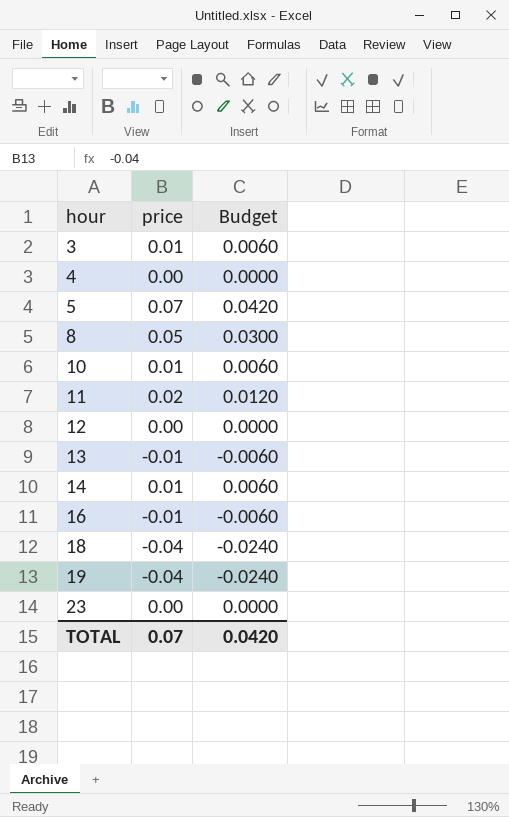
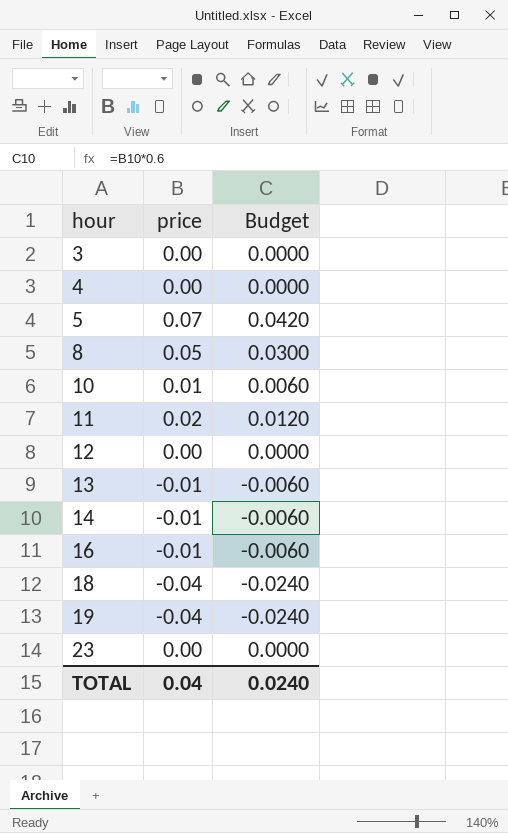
3 | price: 0.01 -> 0.00
3 | Budget: 0.0060 -> 0.0000
14 | price: 0.01 -> -0.01
14 | Budget: 0.0060 -> -0.0060
TOTAL | price: 0.07 -> 0.04
TOTAL | Budget: 0.0420 -> 0.0240

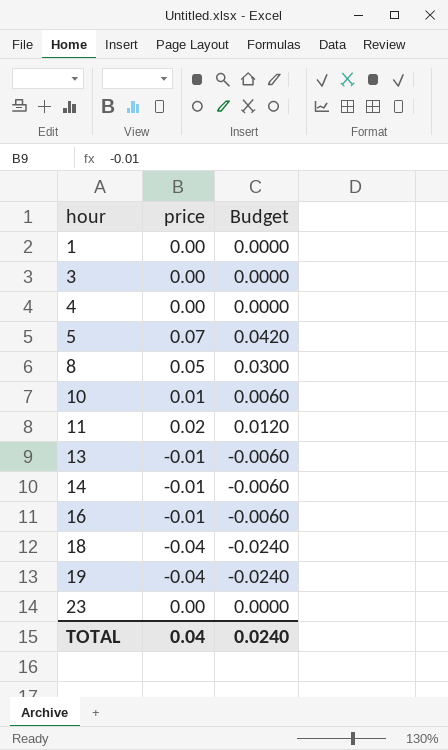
row 12: 0.00 | 0.0000 -> none
row 1: none -> 0.00 | 0.0000

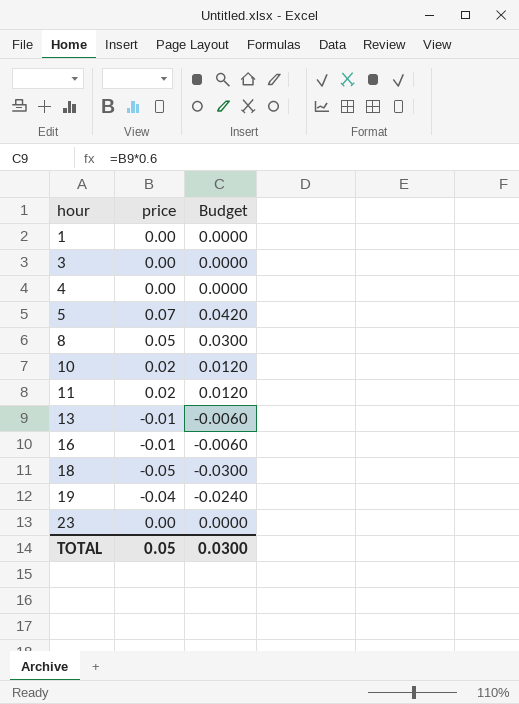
row 14: -0.01 | -0.0060 -> none
10 | price: 0.01 -> 0.02
10 | Budget: 0.0060 -> 0.0120
18 | price: -0.04 -> -0.05
18 | Budget: -0.0240 -> -0.0300
TOTAL | price: 0.04 -> 0.05
TOTAL | Budget: 0.0240 -> 0.0300

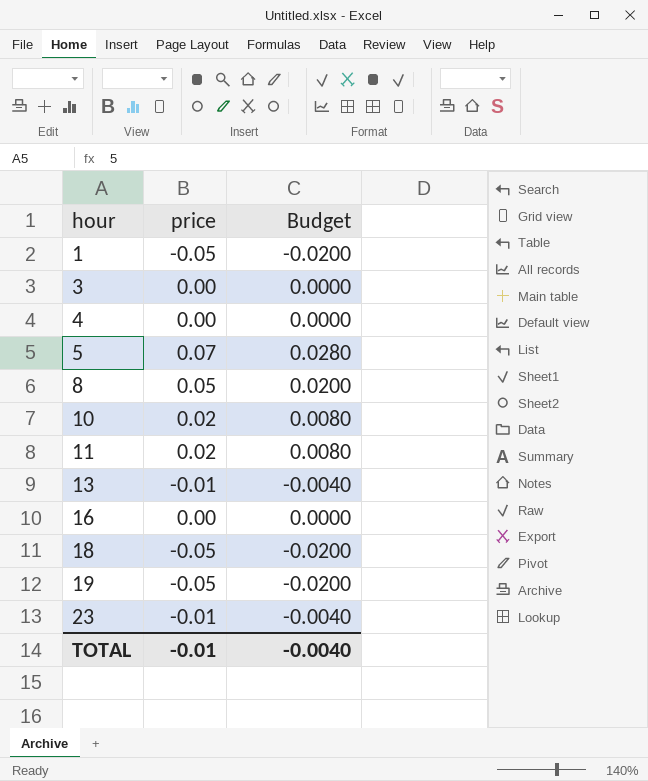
column Budget | formula: [price] * 0.6 -> [price] * 0.4
1 | price: 0.00 -> -0.05
16 | price: -0.01 -> 0.00
19 | price: -0.04 -> -0.05
23 | price: 0.00 -> -0.01
TOTAL | price: 0.05 -> -0.01
TOTAL | Budget: 0.0300 -> -0.0040

